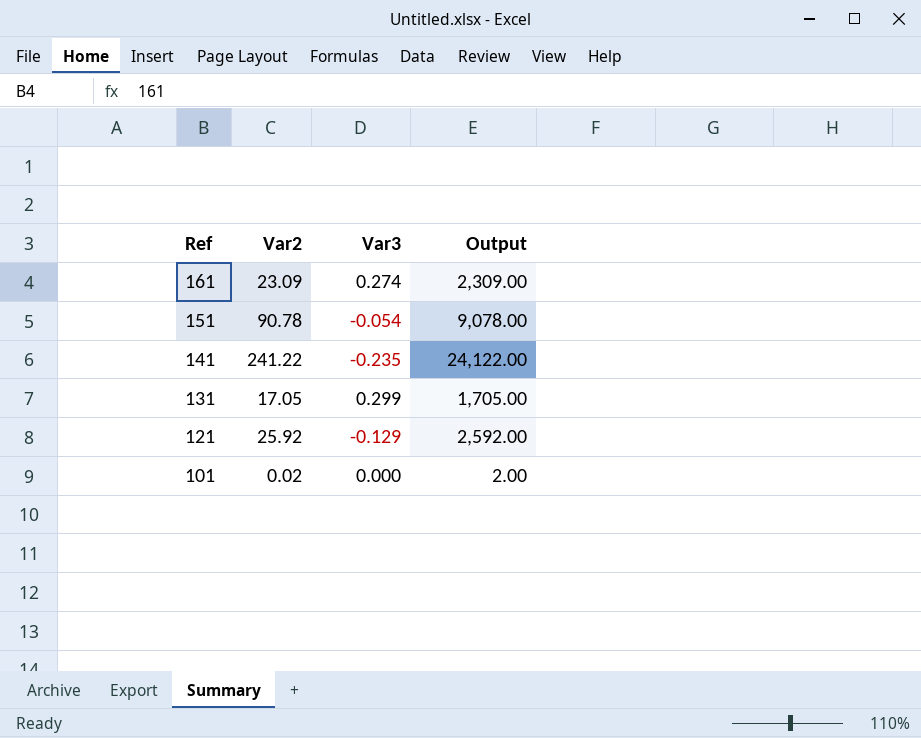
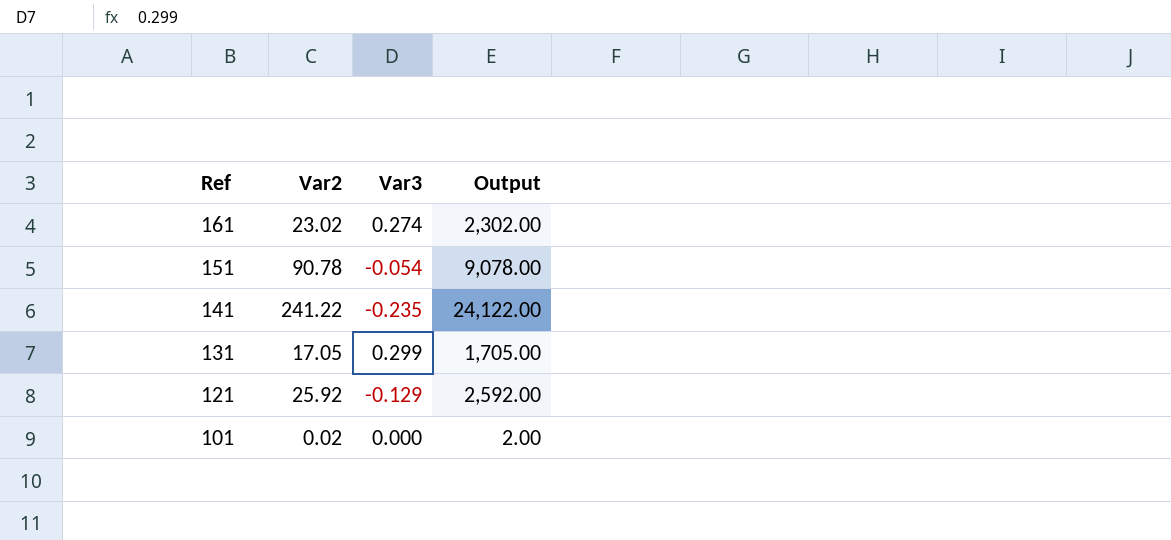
161 | Var2: 23.09 -> 23.02
161 | Output: 2,309.00 -> 2,302.00

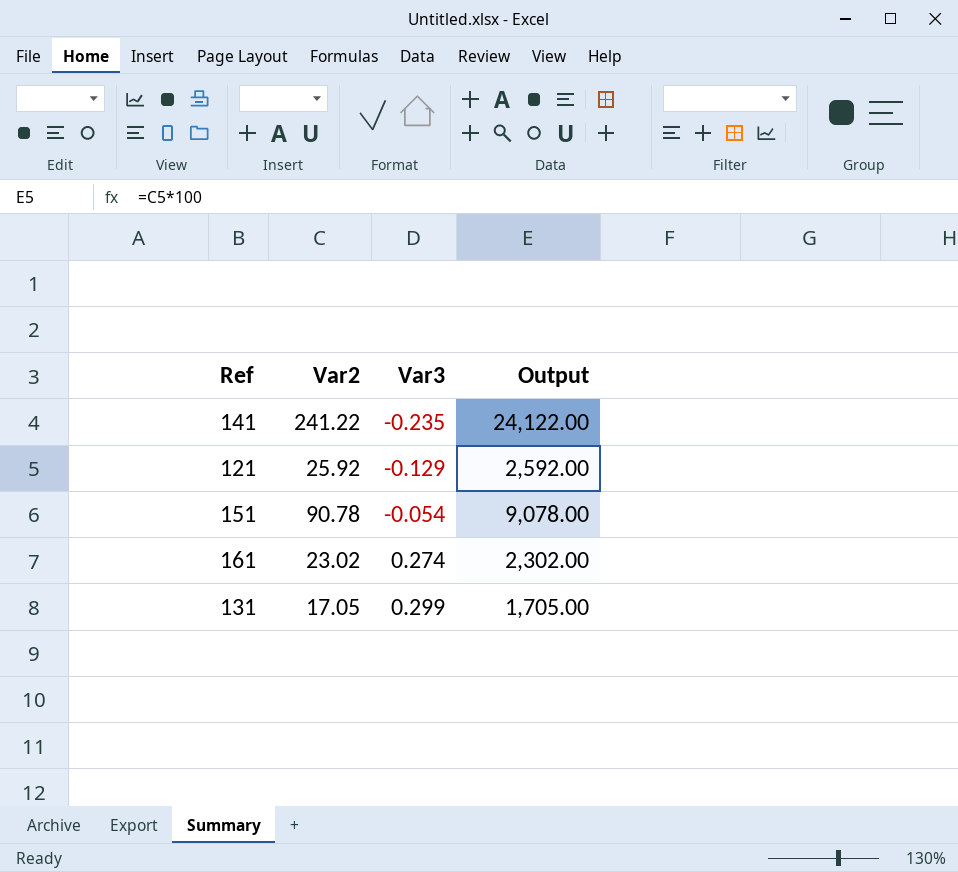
row order: Ref descending -> Var3 ascending
row 101: 0.02 | 0.000 | 2.00 -> none

